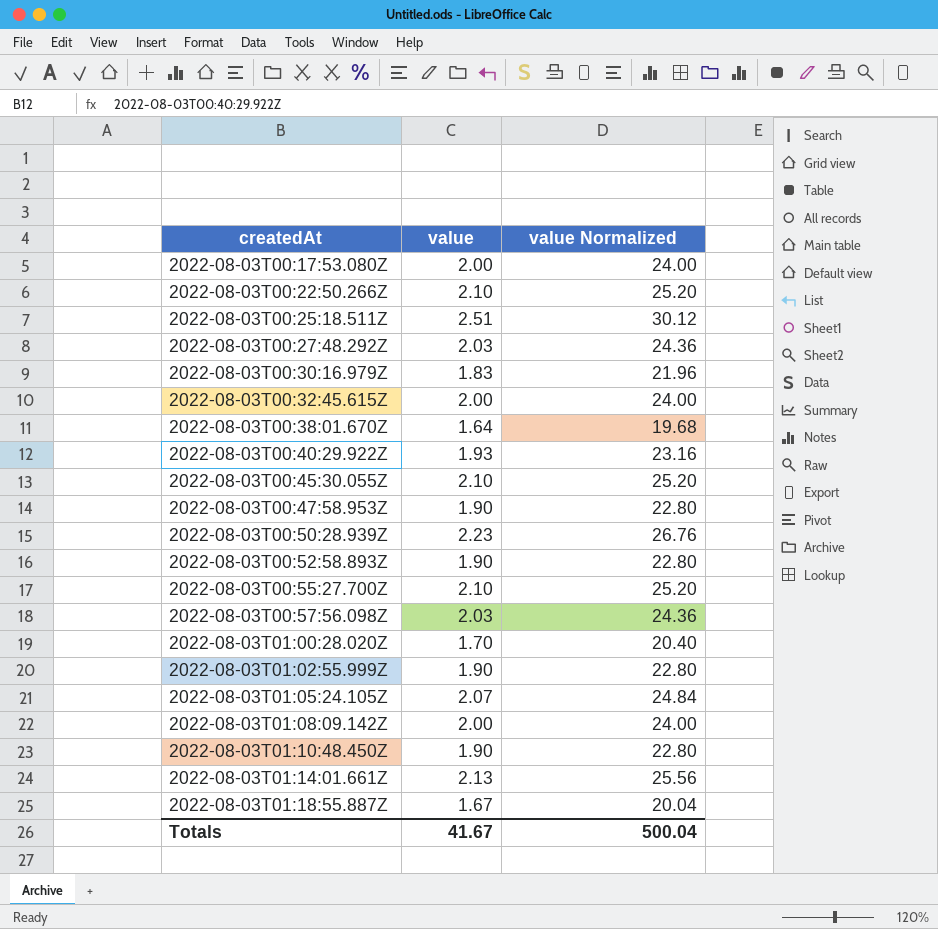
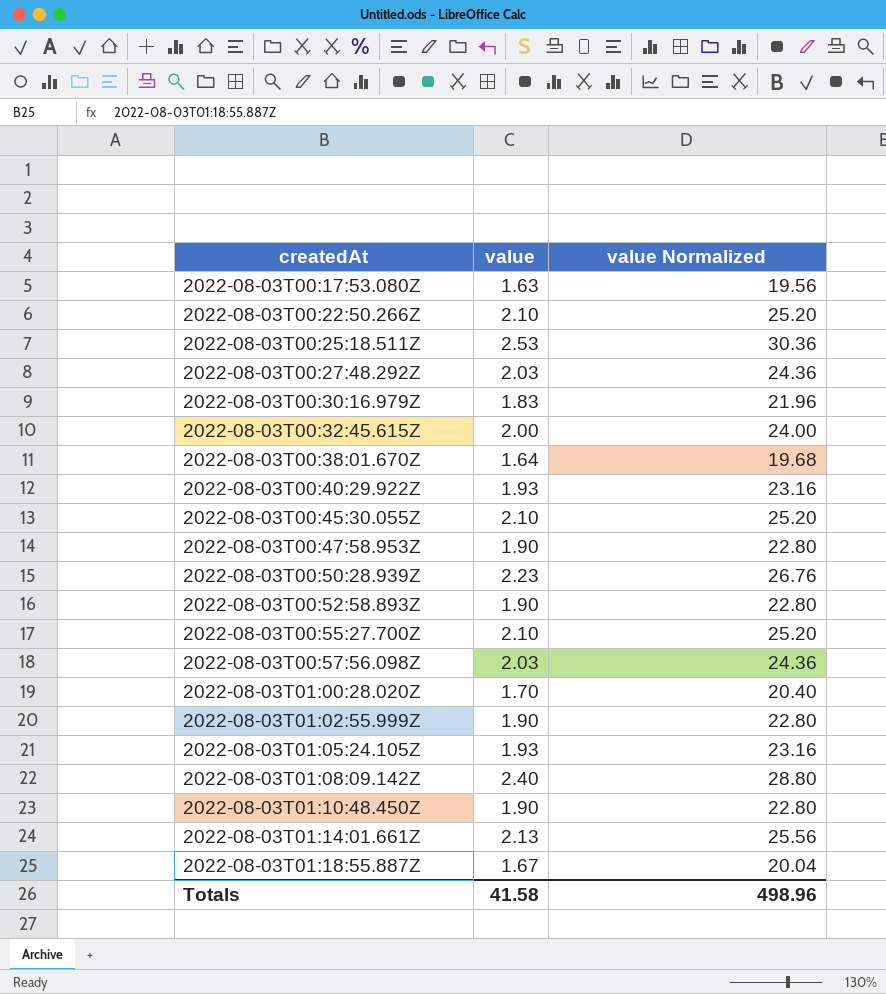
2022-08-03T00:17:53.080Z | value: 2.00 -> 1.63
2022-08-03T00:17:53.080Z | value Normalized: 24.00 -> 19.56
2022-08-03T00:25:18.511Z | value: 2.51 -> 2.53
2022-08-03T00:25:18.511Z | value Normalized: 30.12 -> 30.36
2022-08-03T01:05:24.105Z | value: 2.07 -> 1.93
2022-08-03T01:05:24.105Z | value Normalized: 24.84 -> 23.16
2022-08-03T01:08:09.142Z | value: 2.00 -> 2.40
2022-08-03T01:08:09.142Z | value Normalized: 24.00 -> 28.80
Totals | value: 41.67 -> 41.58
Totals | value Normalized: 500.04 -> 498.96

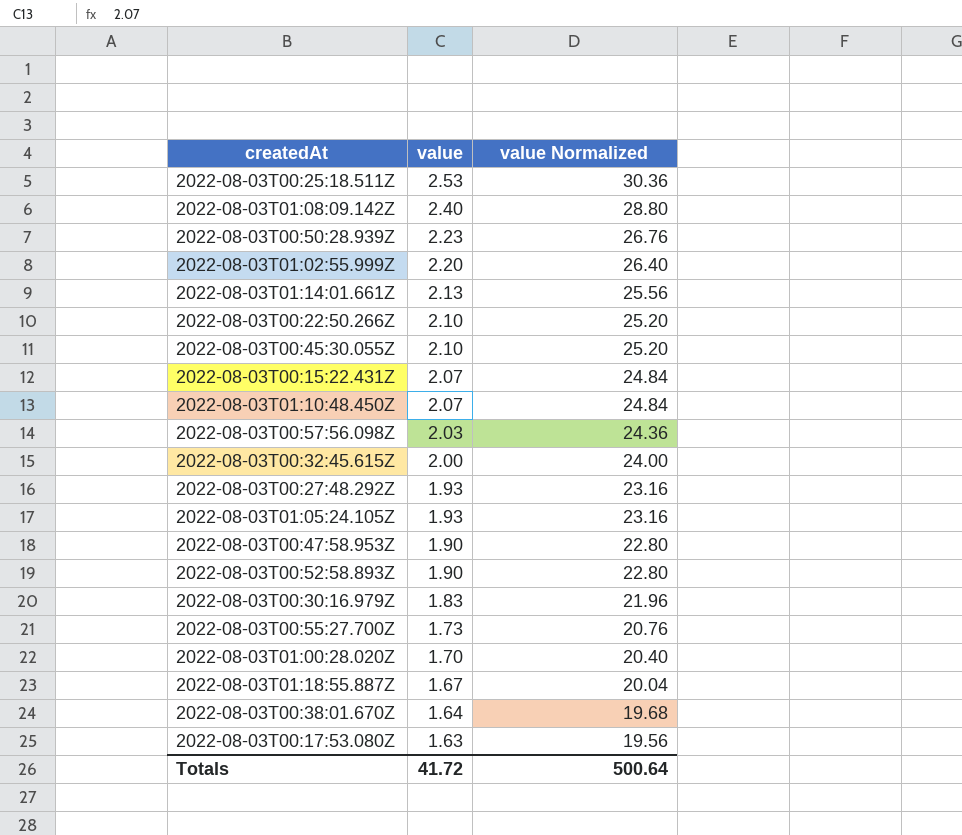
row order: createdAt ascending -> value descending
row 2022-08-03T00:40:29.922Z: 1.93 | 23.16 -> none
2022-08-03T01:02:55.999Z | value: 1.90 -> 2.20
2022-08-03T01:02:55.999Z | value Normalized: 22.80 -> 26.40
row 2022-08-03T00:15:22.431Z: none -> 2.07 | 24.84
2022-08-03T01:10:48.450Z | value: 1.90 -> 2.07
2022-08-03T01:10:48.450Z | value Normalized: 22.80 -> 24.84
2022-08-03T00:27:48.292Z | value: 2.03 -> 1.93
2022-08-03T00:27:48.292Z | value Normalized: 24.36 -> 23.16
2022-08-03T00:55:27.700Z | value: 2.10 -> 1.73
2022-08-03T00:55:27.700Z | value Normalized: 25.20 -> 20.76
Totals | value: 41.58 -> 41.72
Totals | value Normalized: 498.96 -> 500.64

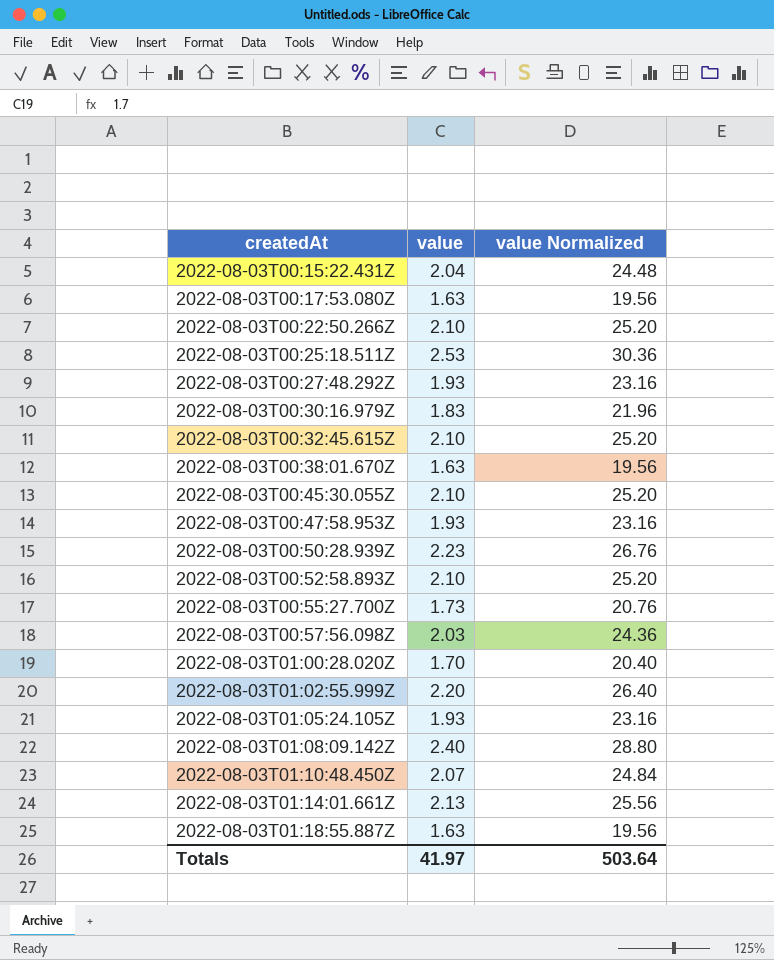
row order: value descending -> createdAt ascending
2022-08-03T00:15:22.431Z | value: 2.07 -> 2.04
2022-08-03T00:15:22.431Z | value Normalized: 24.84 -> 24.48
2022-08-03T00:32:45.615Z | value: 2.00 -> 2.10
2022-08-03T00:32:45.615Z | value Normalized: 24.00 -> 25.20
2022-08-03T00:38:01.670Z | value: 1.64 -> 1.63
2022-08-03T00:38:01.670Z | value Normalized: 19.68 -> 19.56
2022-08-03T00:47:58.953Z | value: 1.90 -> 1.93
2022-08-03T00:47:58.953Z | value Normalized: 22.80 -> 23.16
2022-08-03T00:52:58.893Z | value: 1.90 -> 2.10
2022-08-03T00:52:58.893Z | value Normalized: 22.80 -> 25.20
2022-08-03T01:18:55.887Z | value: 1.67 -> 1.63
2022-08-03T01:18:55.887Z | value Normalized: 20.04 -> 19.56
Totals | value: 41.72 -> 41.97
Totals | value Normalized: 500.64 -> 503.64

